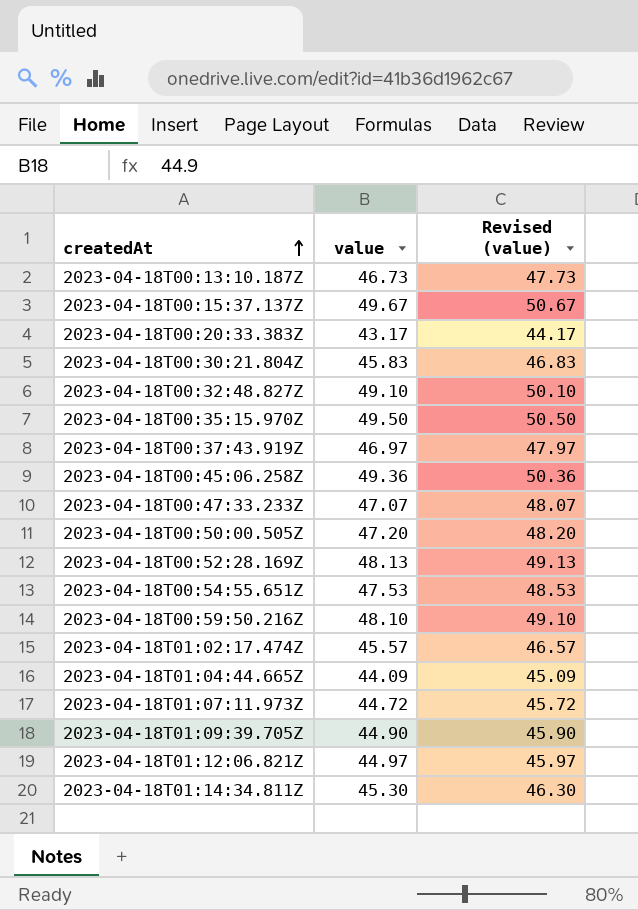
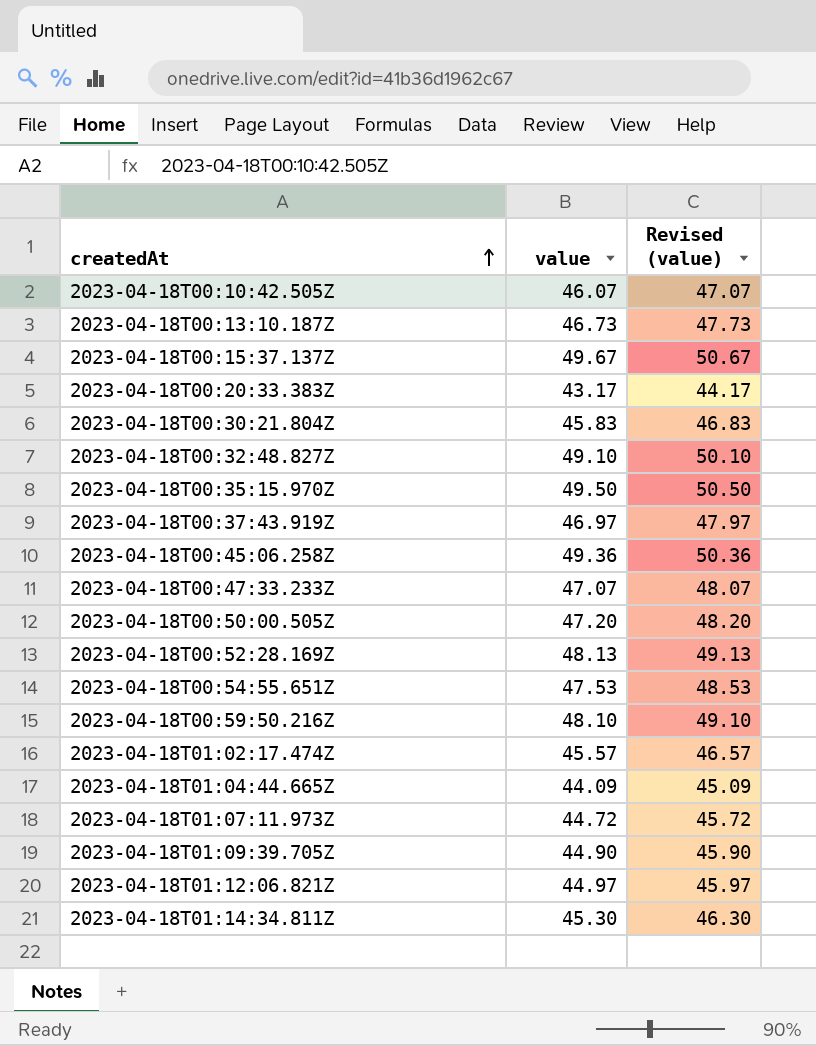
row 2023-04-18T00:10:42.505Z: none -> 46.07 | 47.07

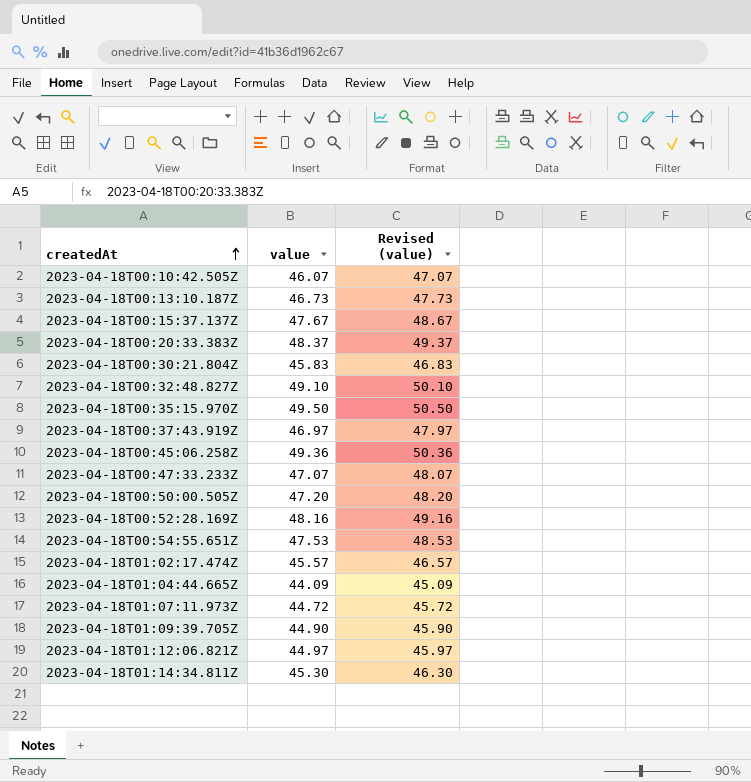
row 2023-04-18T00:59:50.216Z: 48.10 | 49.10 -> none
2023-04-18T00:15:37.137Z | value: 49.67 -> 47.67
2023-04-18T00:15:37.137Z | Revised (value): 50.67 -> 48.67
2023-04-18T00:20:33.383Z | value: 43.17 -> 48.37
2023-04-18T00:20:33.383Z | Revised (value): 44.17 -> 49.37
2023-04-18T00:52:28.169Z | value: 48.13 -> 48.16
2023-04-18T00:52:28.169Z | Revised (value): 49.13 -> 49.16

